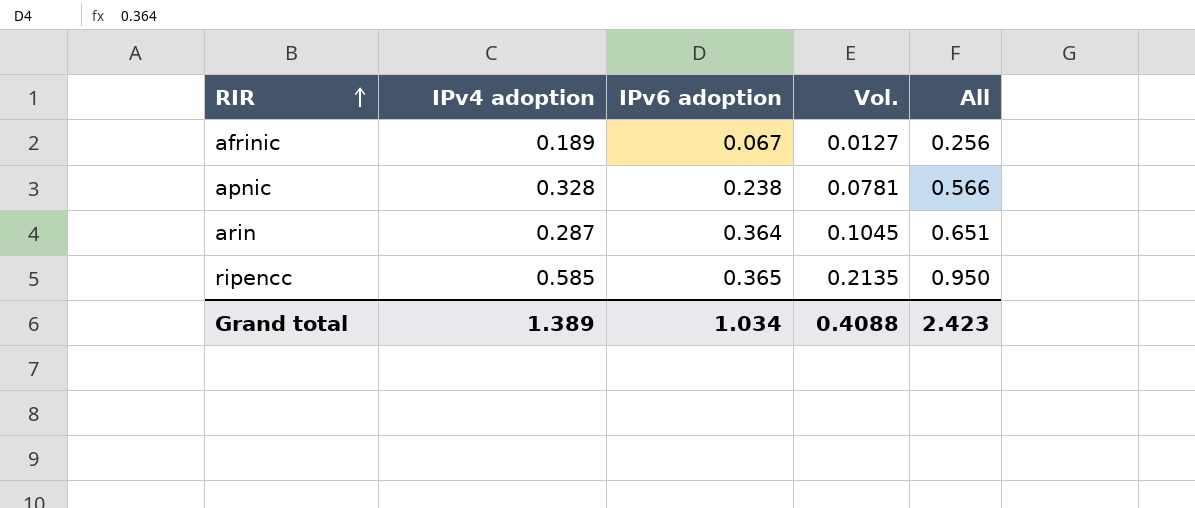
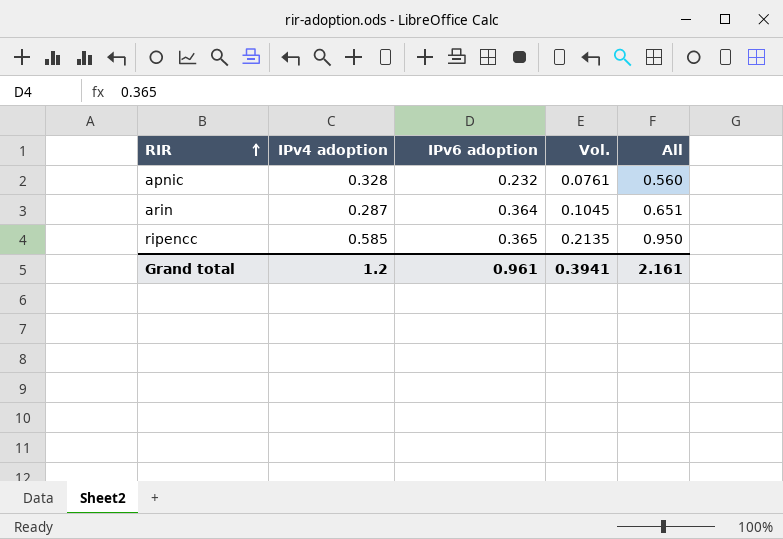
row afrinic: 0.189 | 0.067 | 0.0127 | 0.256 -> none
apnic | IPv6 adoption: 0.238 -> 0.232
apnic | Vol.: 0.0781 -> 0.0761
apnic | All: 0.566 -> 0.560
Grand total | IPv4 adoption: 1.389 -> 1.2
Grand total | IPv6 adoption: 1.034 -> 0.961
Grand total | Vol.: 0.4088 -> 0.3941
Grand total | All: 2.423 -> 2.161

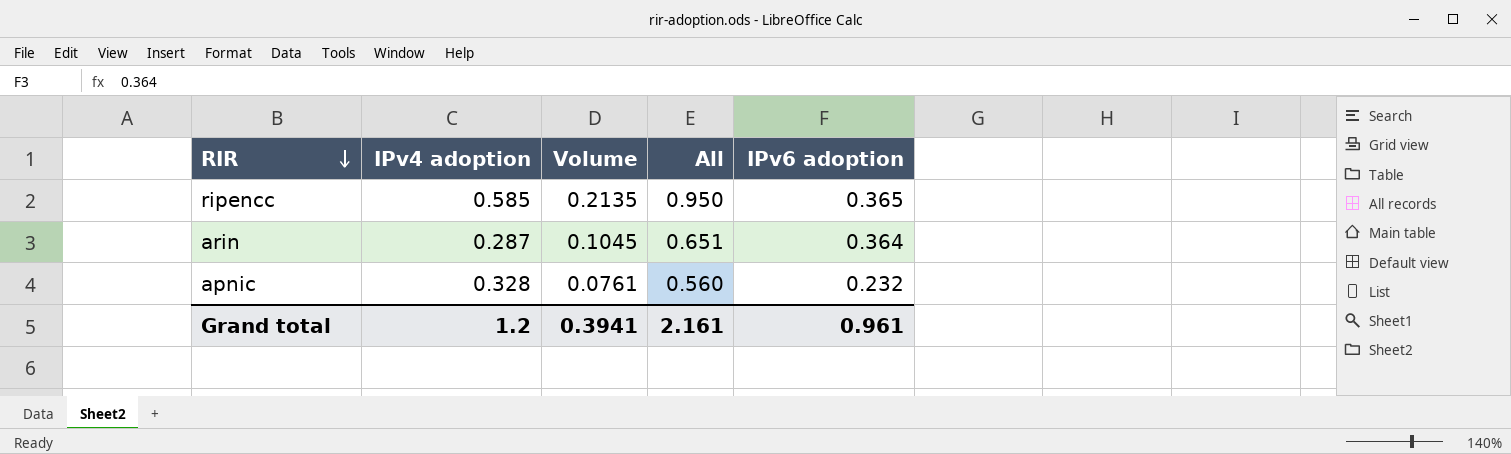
row order: RIR ascending -> RIR descending
column name: Vol. -> Volume
column IPv6 adoption | position: 3 -> 5

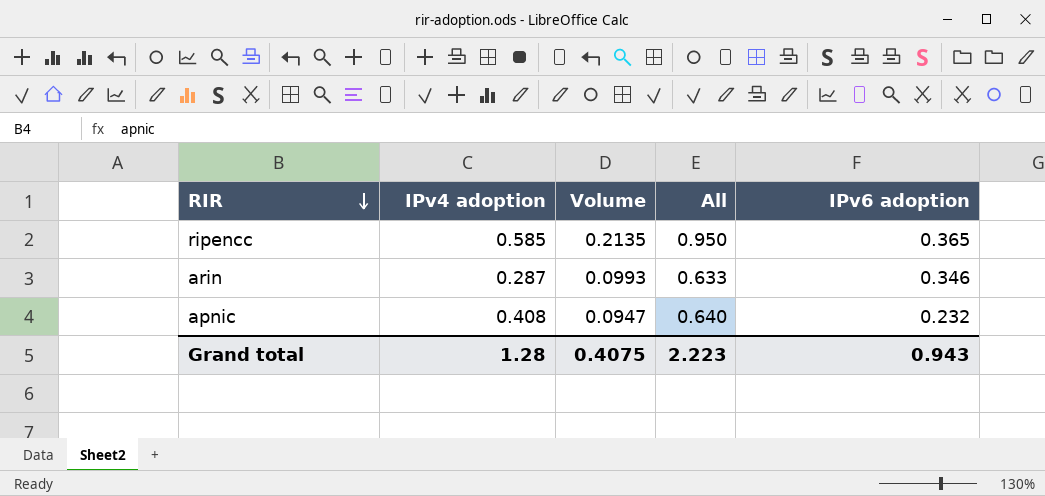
arin | Volume: 0.1045 -> 0.0993
arin | All: 0.651 -> 0.633
arin | IPv6 adoption: 0.364 -> 0.346
apnic | IPv4 adoption: 0.328 -> 0.408
apnic | Volume: 0.0761 -> 0.0947
apnic | All: 0.560 -> 0.640
Grand total | IPv4 adoption: 1.2 -> 1.28
Grand total | Volume: 0.3941 -> 0.4075
Grand total | All: 2.161 -> 2.223
Grand total | IPv6 adoption: 0.961 -> 0.943

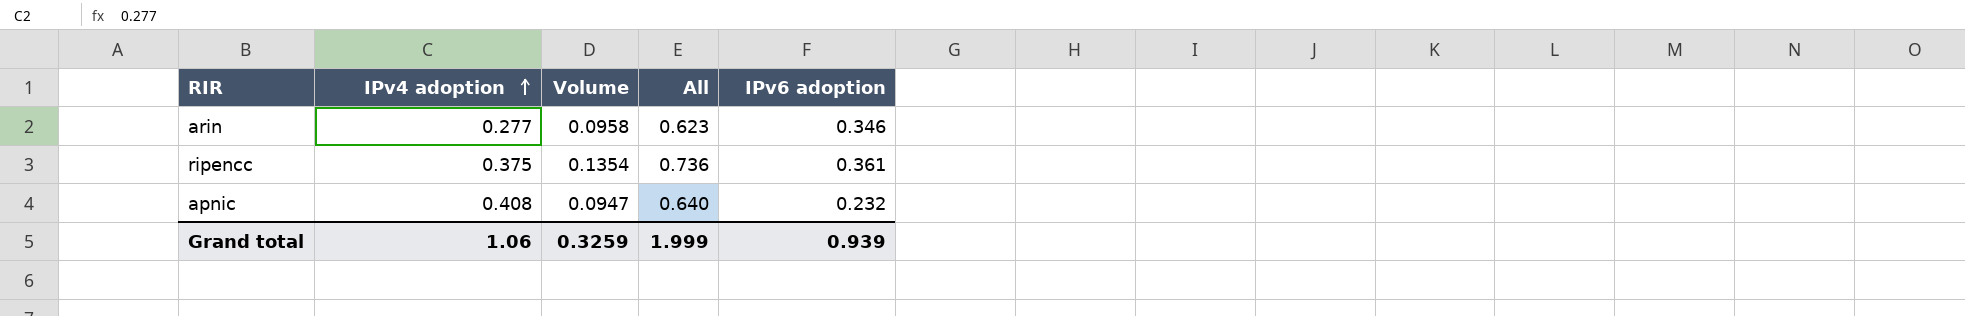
row order: RIR descending -> IPv4 adoption ascending
arin | IPv4 adoption: 0.287 -> 0.277
arin | Volume: 0.0993 -> 0.0958
arin | All: 0.633 -> 0.623
ripencc | IPv4 adoption: 0.585 -> 0.375
ripencc | Volume: 0.2135 -> 0.1354
ripencc | All: 0.950 -> 0.736
ripencc | IPv6 adoption: 0.365 -> 0.361
Grand total | IPv4 adoption: 1.28 -> 1.06
Grand total | Volume: 0.4075 -> 0.3259
Grand total | All: 2.223 -> 1.999
Grand total | IPv6 adoption: 0.943 -> 0.939

